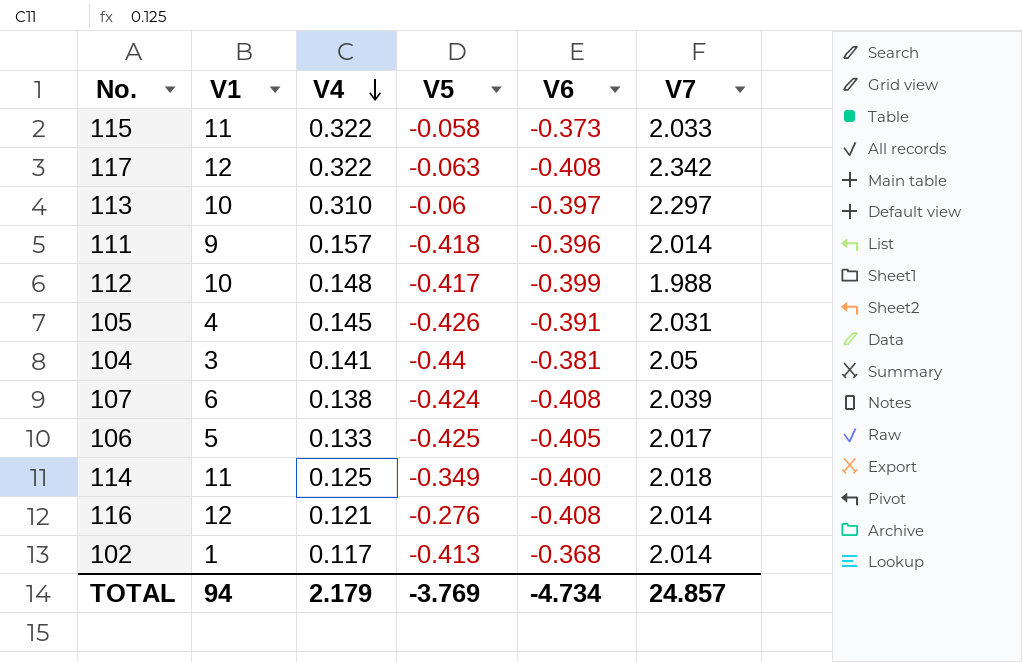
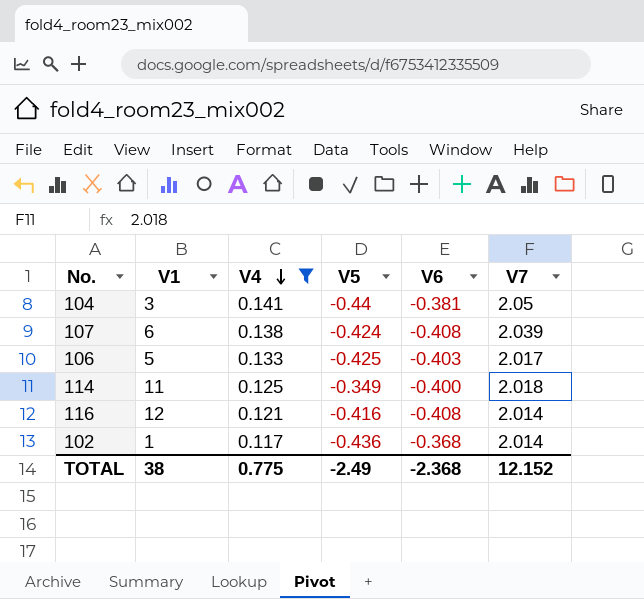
filter: none -> V4 <= 0.141
106 | V6: -0.405 -> -0.403
116 | V5: -0.276 -> -0.416
102 | V5: -0.413 -> -0.436
TOTAL | V1: 94 -> 38
TOTAL | V4: 2.179 -> 0.775
TOTAL | V5: -3.769 -> -2.49
TOTAL | V6: -4.734 -> -2.368
TOTAL | V7: 24.857 -> 12.152

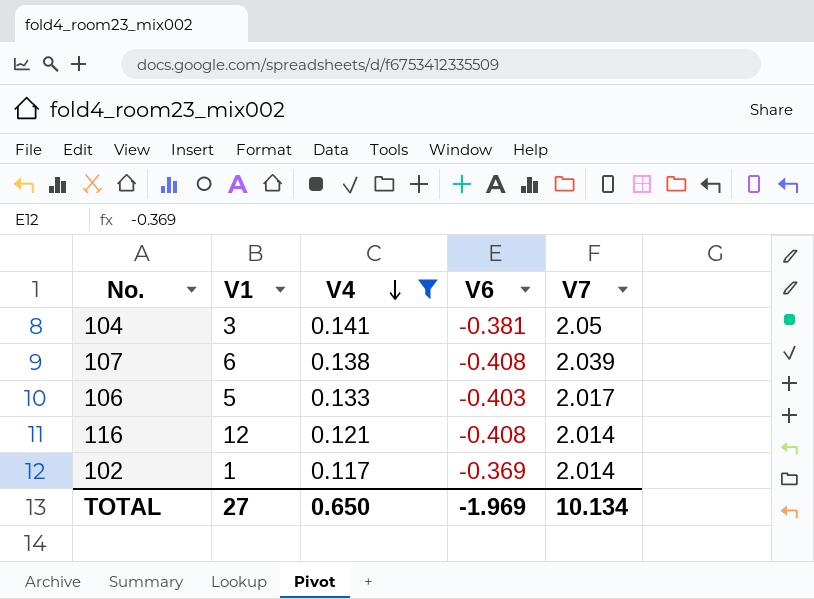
column V5 | position: 4 -> none
row 114: 11 | 0.125 | -0.349 | -0.400 | 2.018 -> none
102 | V6: -0.368 -> -0.369
TOTAL | V1: 38 -> 27
TOTAL | V4: 0.775 -> 0.650
TOTAL | V6: -2.368 -> -1.969
TOTAL | V7: 12.152 -> 10.134

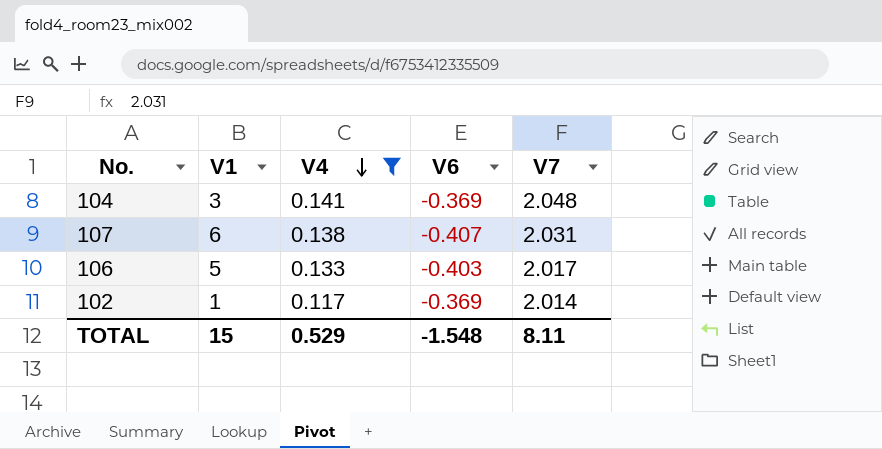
row 116: 12 | 0.121 | -0.408 | 2.014 -> none
104 | V6: -0.381 -> -0.369
104 | V7: 2.05 -> 2.048
107 | V6: -0.408 -> -0.407
107 | V7: 2.039 -> 2.031
TOTAL | V1: 27 -> 15
TOTAL | V4: 0.650 -> 0.529
TOTAL | V6: -1.969 -> -1.548
TOTAL | V7: 10.134 -> 8.11

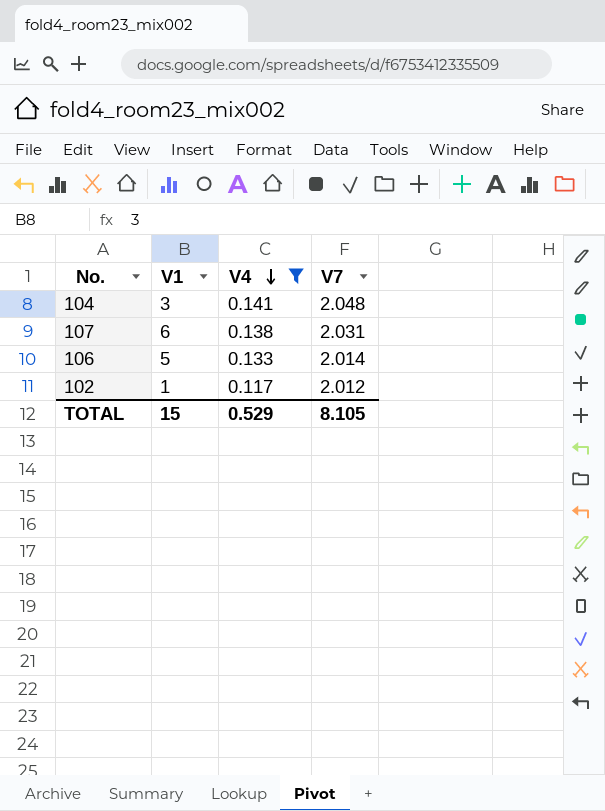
column V6 | position: 4 -> none
106 | V7: 2.017 -> 2.014
102 | V7: 2.014 -> 2.012
TOTAL | V7: 8.11 -> 8.105

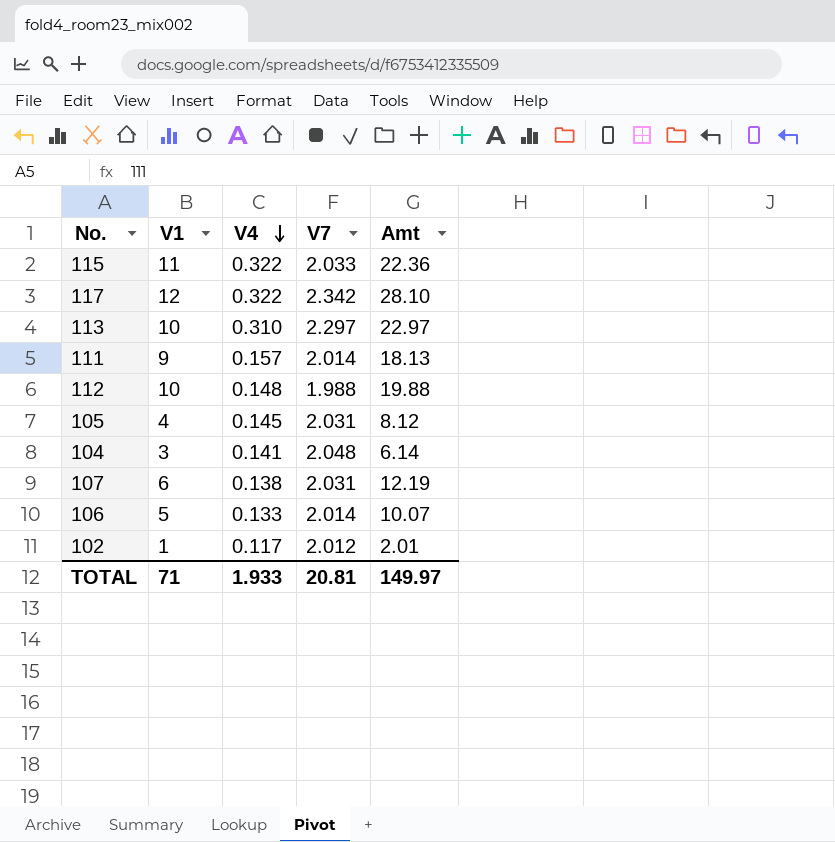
filter: V4 <= 0.141 -> none
column Amt | formula: none -> [V1] * [V7]
TOTAL | V1: 15 -> 71
TOTAL | V4: 0.529 -> 1.933
TOTAL | V7: 8.105 -> 20.81

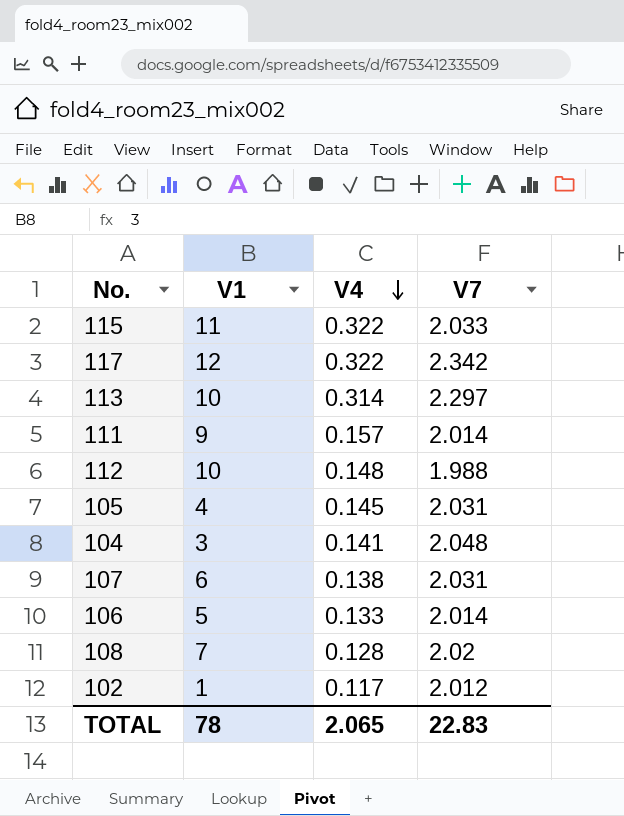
column Amt | formula: [V1] * [V7] -> none
113 | V4: 0.310 -> 0.314
row 108: none -> 7 | 0.128 | 2.02
TOTAL | V1: 71 -> 78
TOTAL | V4: 1.933 -> 2.065
TOTAL | V7: 20.81 -> 22.83

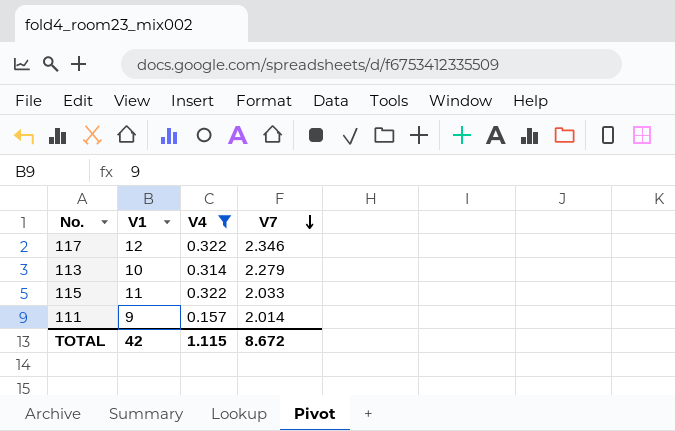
filter: none -> V4 >= 0.157
row order: V4 descending -> V7 descending
117 | V7: 2.342 -> 2.346
113 | V7: 2.297 -> 2.279
TOTAL | V1: 78 -> 42
TOTAL | V4: 2.065 -> 1.115
TOTAL | V7: 22.83 -> 8.672

